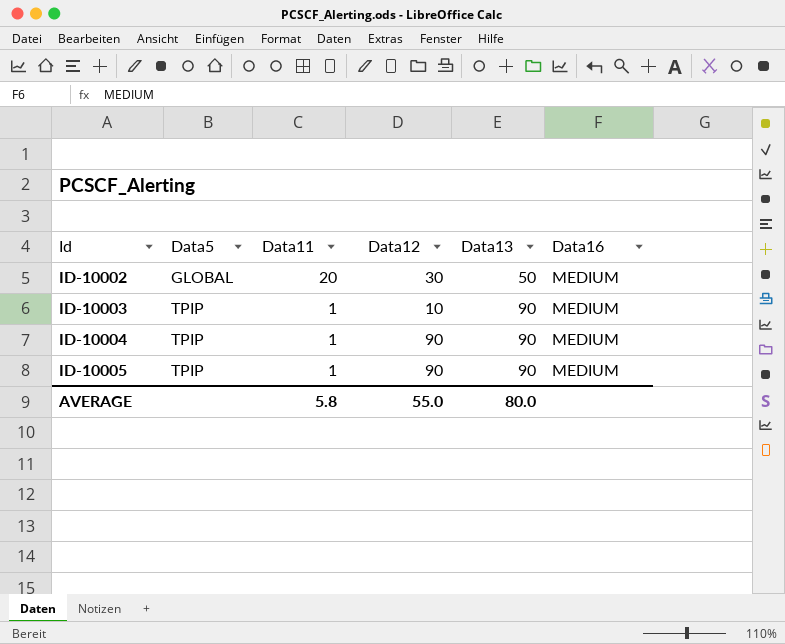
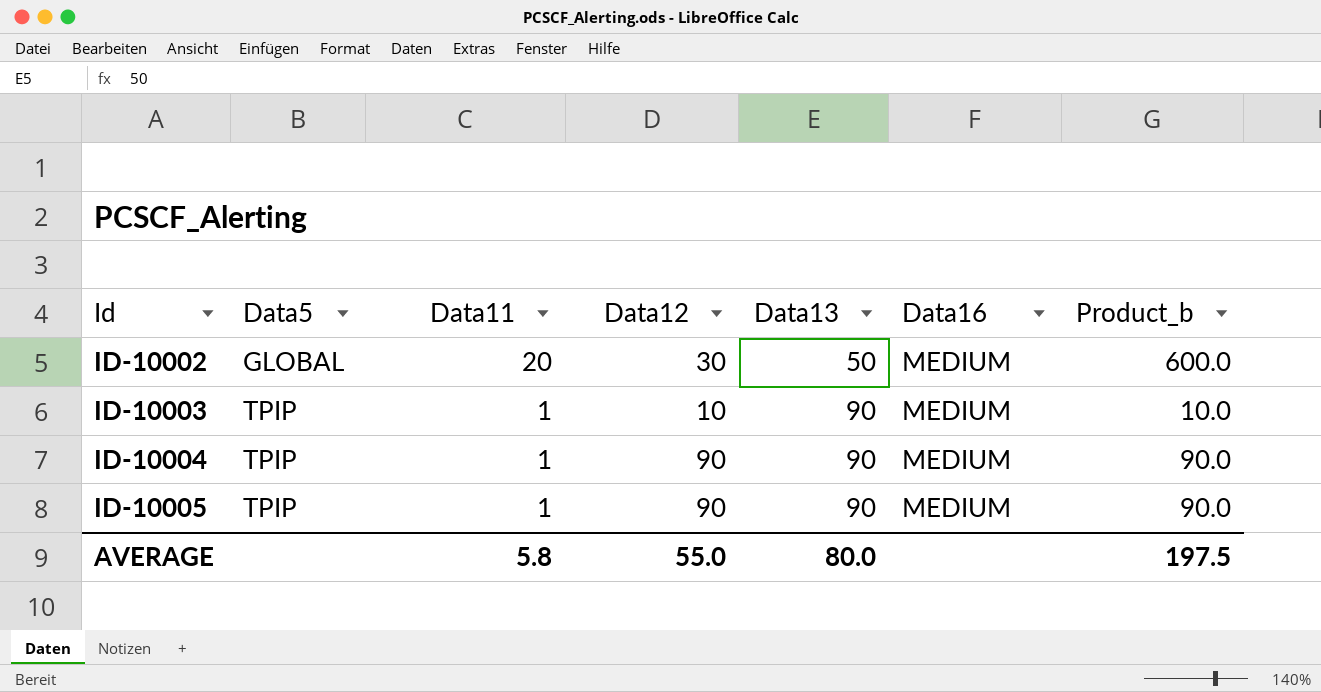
column Product_b | formula: none -> [Data11] * [Data12]

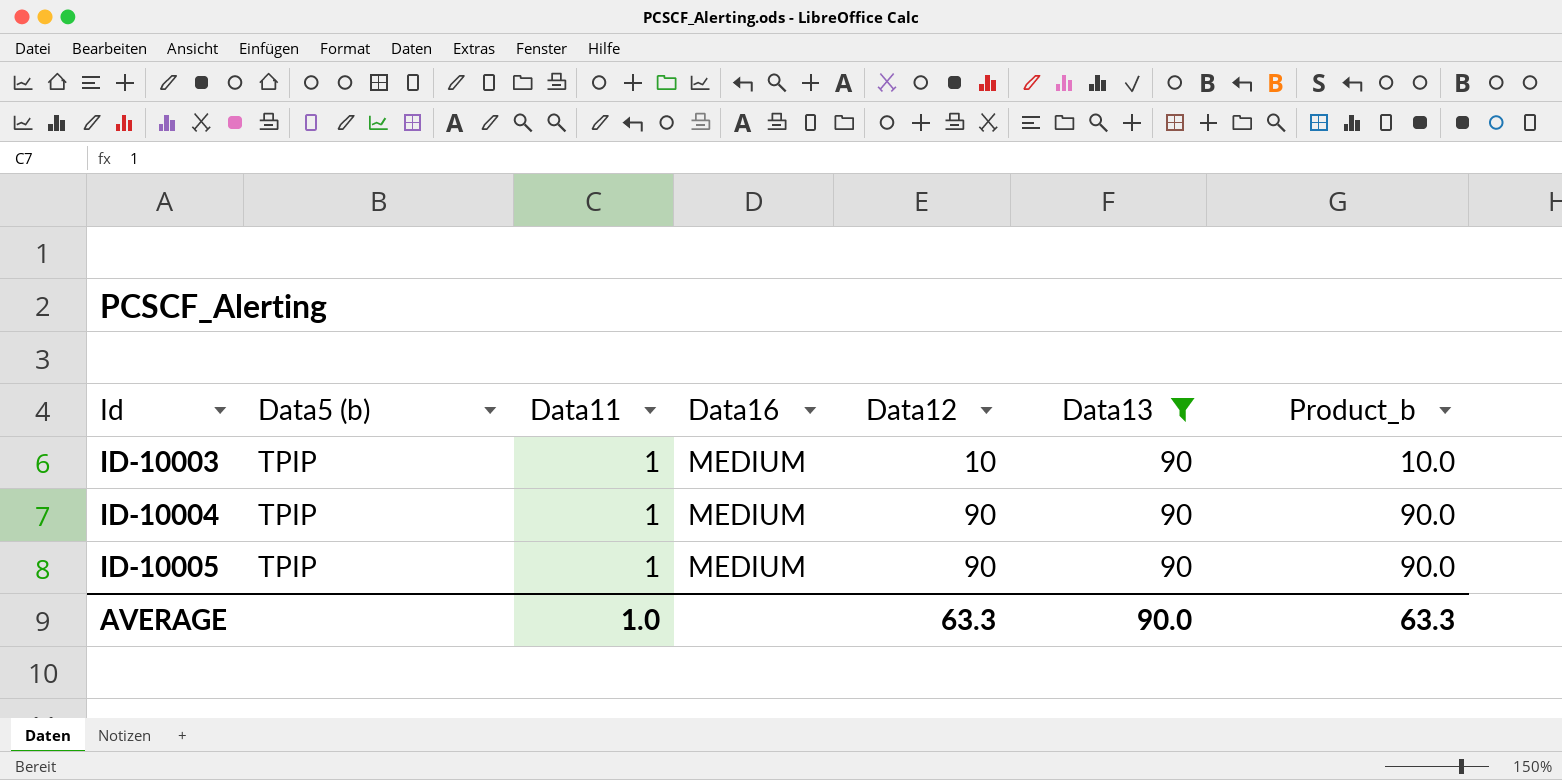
filter: none -> Data13 = 90
column name: Data5 -> Data5 (b)
column Data16 | position: 6 -> 4
AVERAGE | Data11: 5.8 -> 1.0
AVERAGE | Data12: 55.0 -> 63.3
AVERAGE | Data13: 80.0 -> 90.0
AVERAGE | Product_b: 197.5 -> 63.3

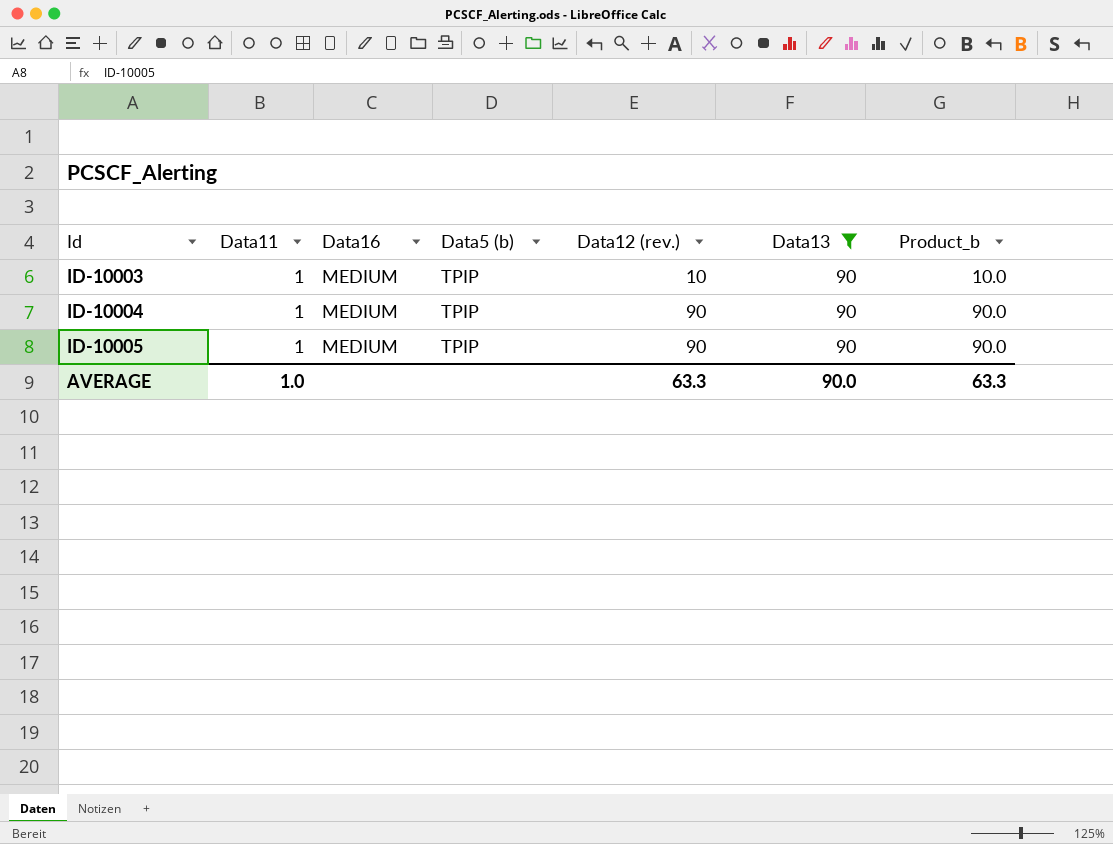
column Data5 (b) | position: 2 -> 4
column name: Data12 -> Data12 (rev.)

